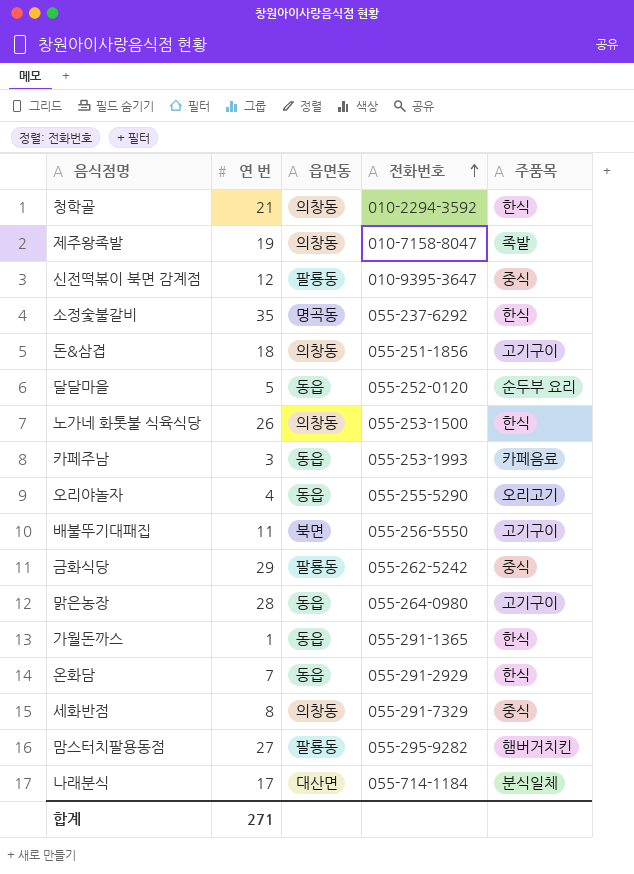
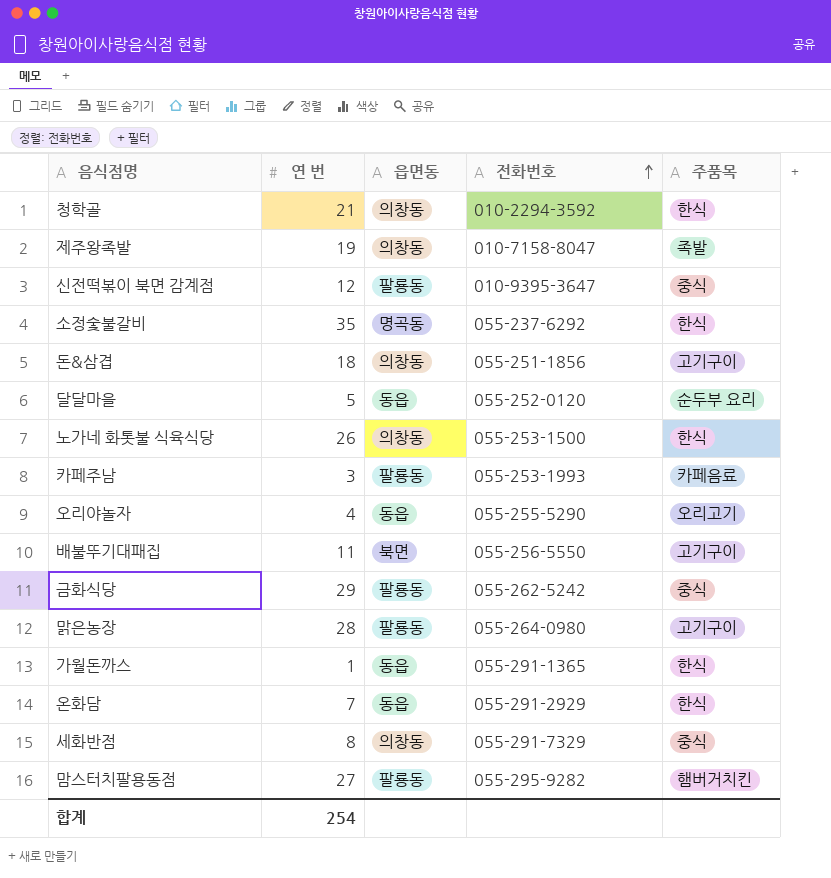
row 나래분식: 17 | 대산면 | 055-714-1184 | 분식일체 -> none
카페주남 | 읍면동: 동읍 -> 팔룡동
맑은농장 | 읍면동: 동읍 -> 팔룡동
합계 | 연 번: 271 -> 254

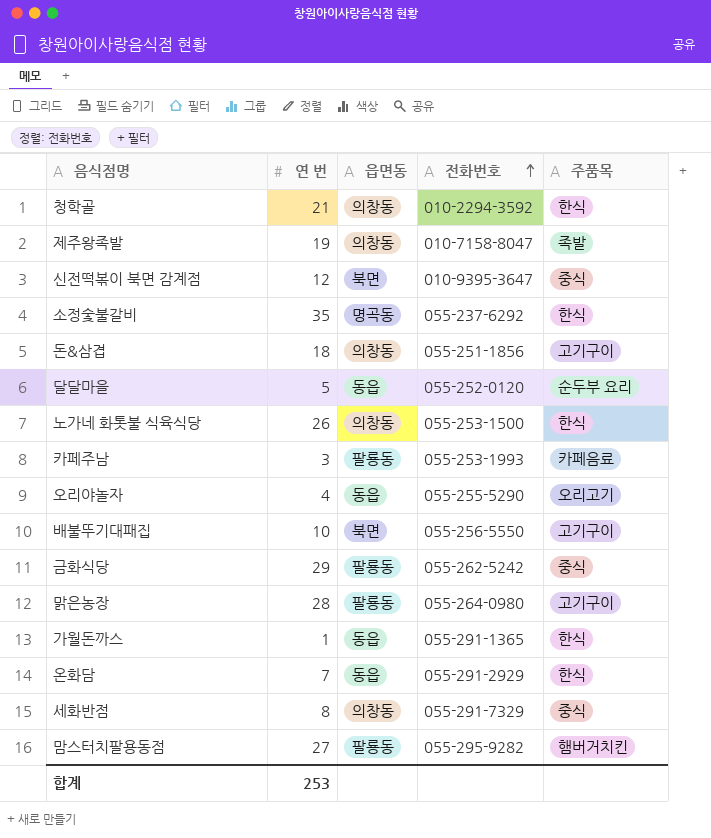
신전떡볶이 북면 감계점 | 읍면동: 팔룡동 -> 북면
배불뚜기대패집 | 연 번: 11 -> 10
합계 | 연 번: 254 -> 253

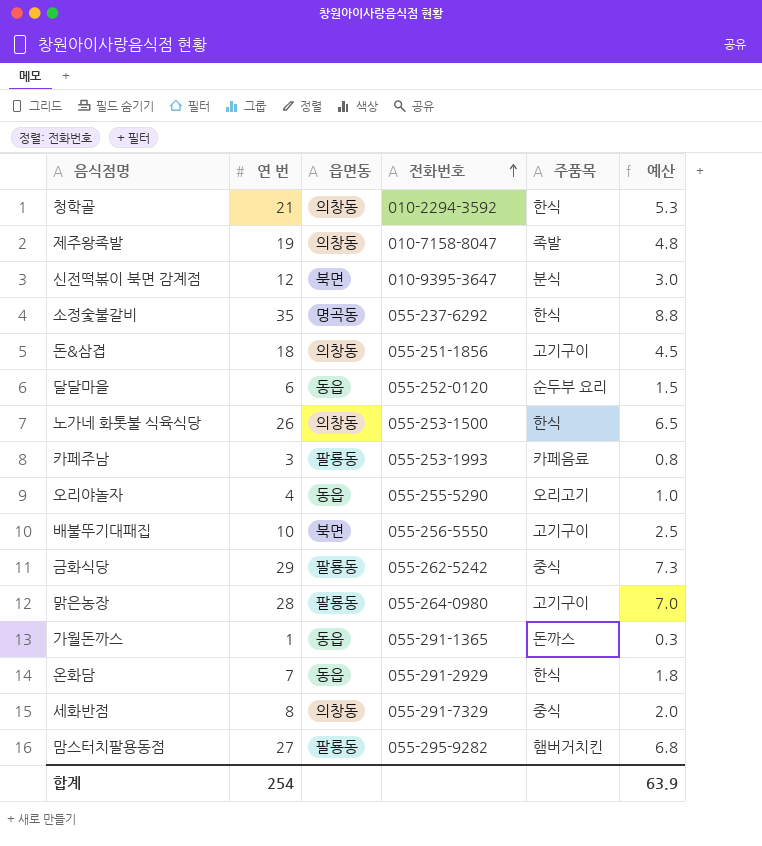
column 예산 | formula: none -> [연 번] * 0.25
신전떡볶이 북면 감계점 | 주품목: 중식 -> 분식
달달마을 | 연 번: 5 -> 6
가월돈까스 | 주품목: 한식 -> 돈까스
합계 | 연 번: 253 -> 254

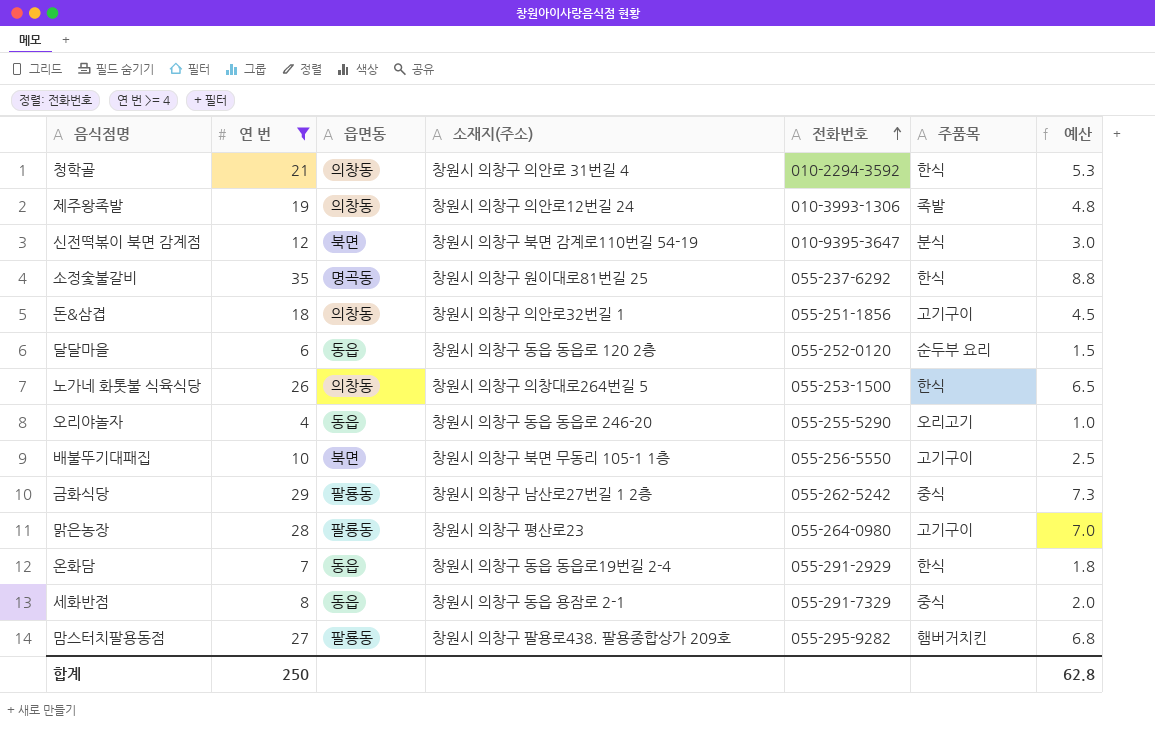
filter: none -> 연 번 >= 4
column 소재지(주소) | position: none -> 4
제주왕족발 | 전화번호: 010-7158-8047 -> 010-3993-1306
세화반점 | 읍면동: 의창동 -> 동읍
합계 | 연 번: 254 -> 250
합계 | 예산: 63.9 -> 62.8

